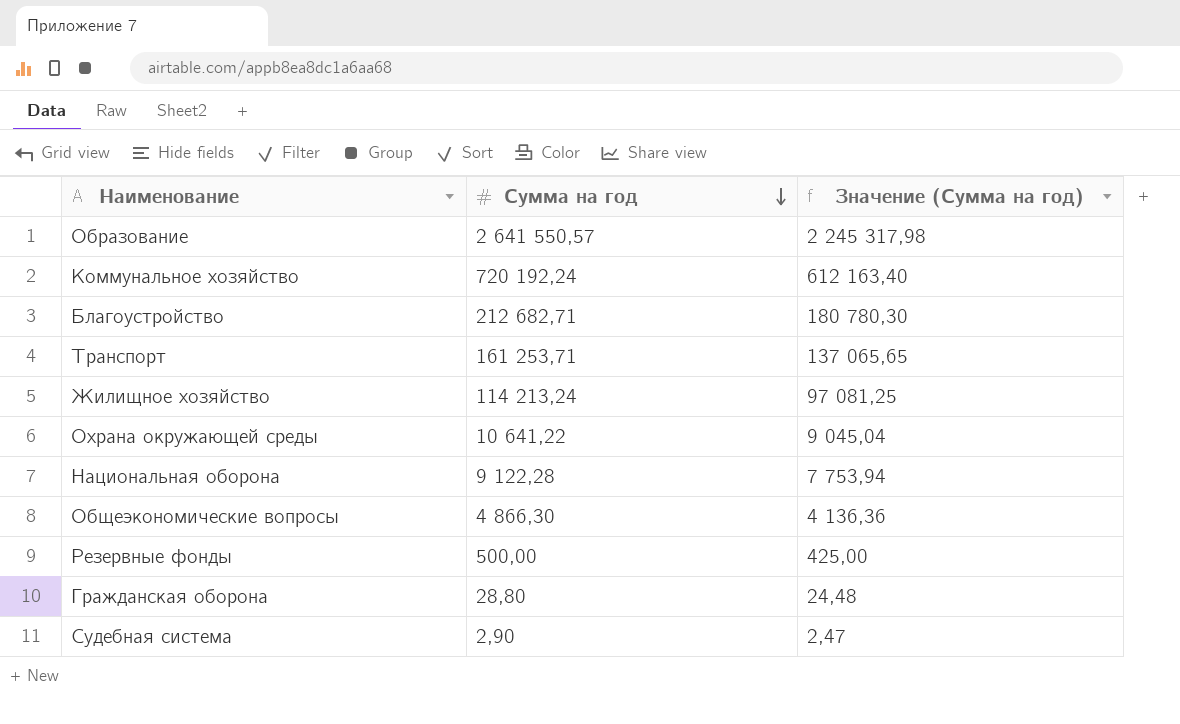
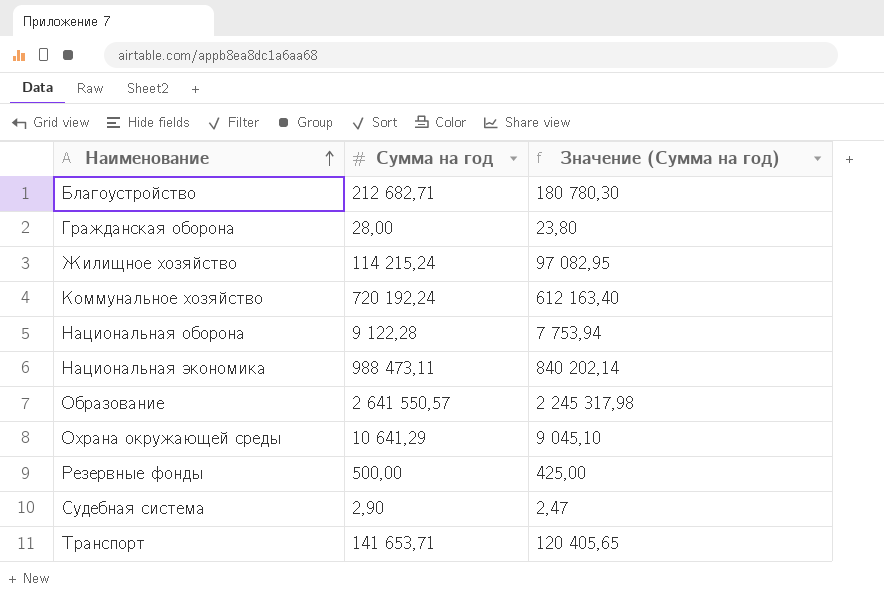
row order: Сумма на год descending -> Наименование ascending
row Общеэкономические вопросы: 4 866,30 | 4 136,36 -> none
Гражданская оборона | Сумма на год: 28,80 -> 28,00
Гражданская оборона | Значение (Сумма на год): 24,48 -> 23,80
Жилищное хозяйство | Сумма на год: 114 213,24 -> 114 215,24
Жилищное хозяйство | Значение (Сумма на год): 97 081,25 -> 97 082,95
row Национальная экономика: none -> 988 473,11 | 840 202,14
Охрана окружающей среды | Сумма на год: 10 641,22 -> 10 641,29
Охрана окружающей среды | Значение (Сумма на год): 9 045,04 -> 9 045,10
Транспорт | Сумма на год: 161 253,71 -> 141 653,71
Транспорт | Значение (Сумма на год): 137 065,65 -> 120 405,65

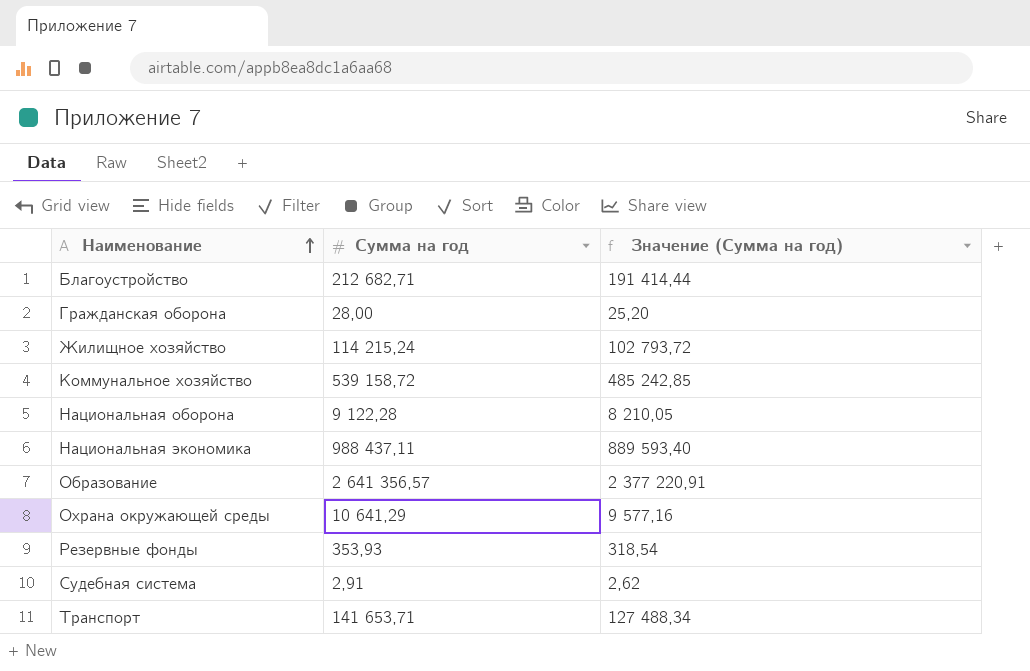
column Значение (Сумма на год) | formula: [Сумма на год] * 0,85 -> [Сумма на год] * 0,9
Коммунальное хозяйство | Сумма на год: 720 192,24 -> 539 158,72
Национальная экономика | Сумма на год: 988 473,11 -> 988 437,11
Образование | Сумма на год: 2 641 550,57 -> 2 641 356,57
Резервные фонды | Сумма на год: 500,00 -> 353,93
Судебная система | Сумма на год: 2,90 -> 2,91

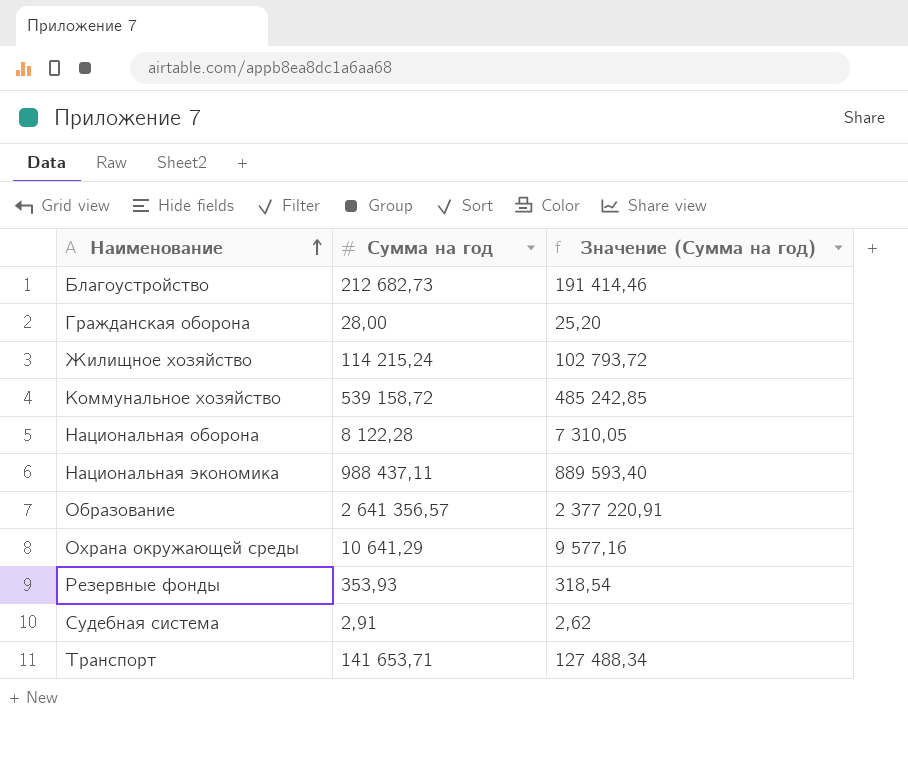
Благоустройство | Сумма на год: 212 682,71 -> 212 682,73
Благоустройство | Значение (Сумма на год): 191 414,44 -> 191 414,46
Национальная оборона | Сумма на год: 9 122,28 -> 8 122,28
Национальная оборона | Значение (Сумма на год): 8 210,05 -> 7 310,05

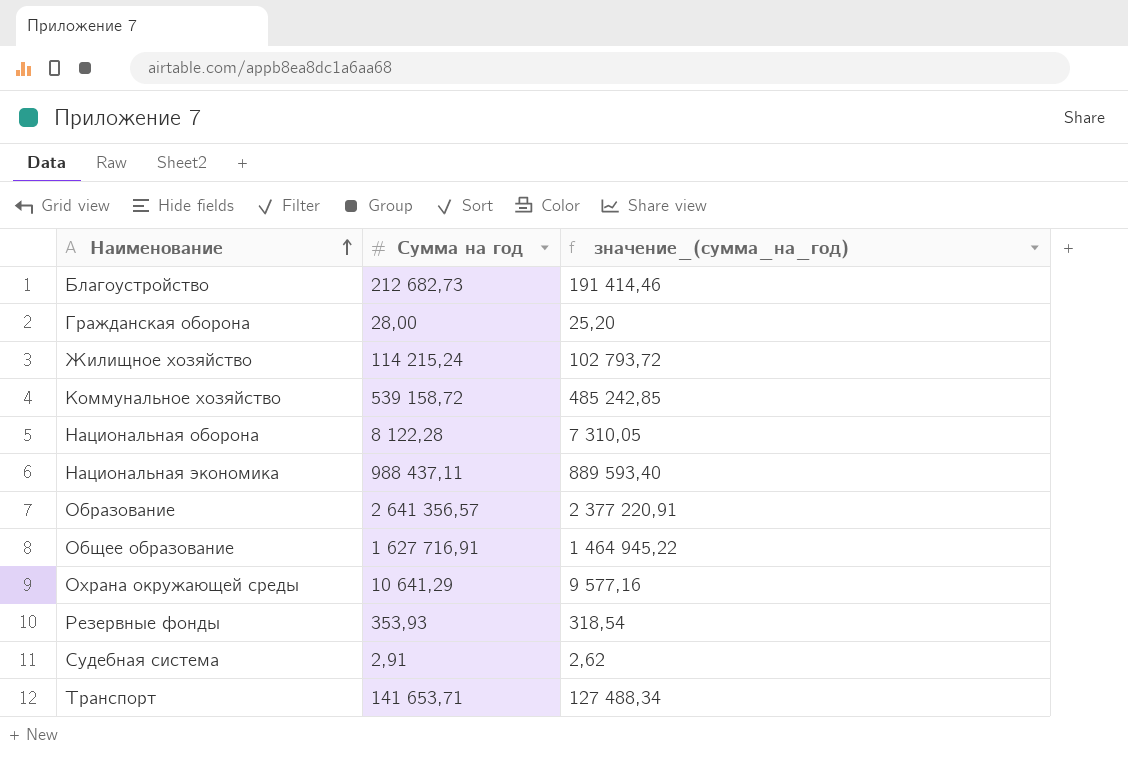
column name: Значение (Сумма на год) -> значение_(сумма_на_год)
row Общее образование: none -> 1 627 716,91 | 1 464 945,22

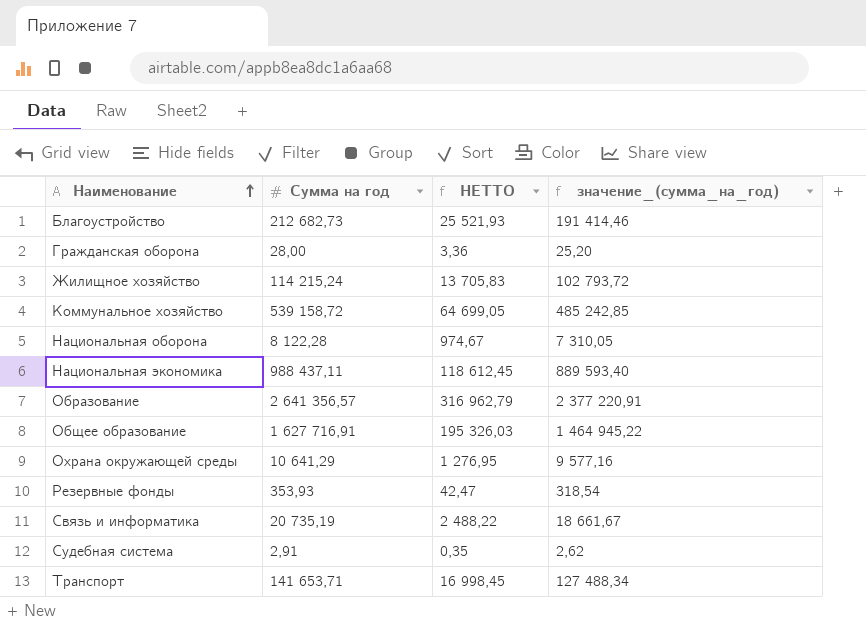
column НЕТТО | formula: none -> [Сумма на год] * 0,12
row Связь и информатика: none -> 20 735,19 | 2 488,22 | 18 661,67

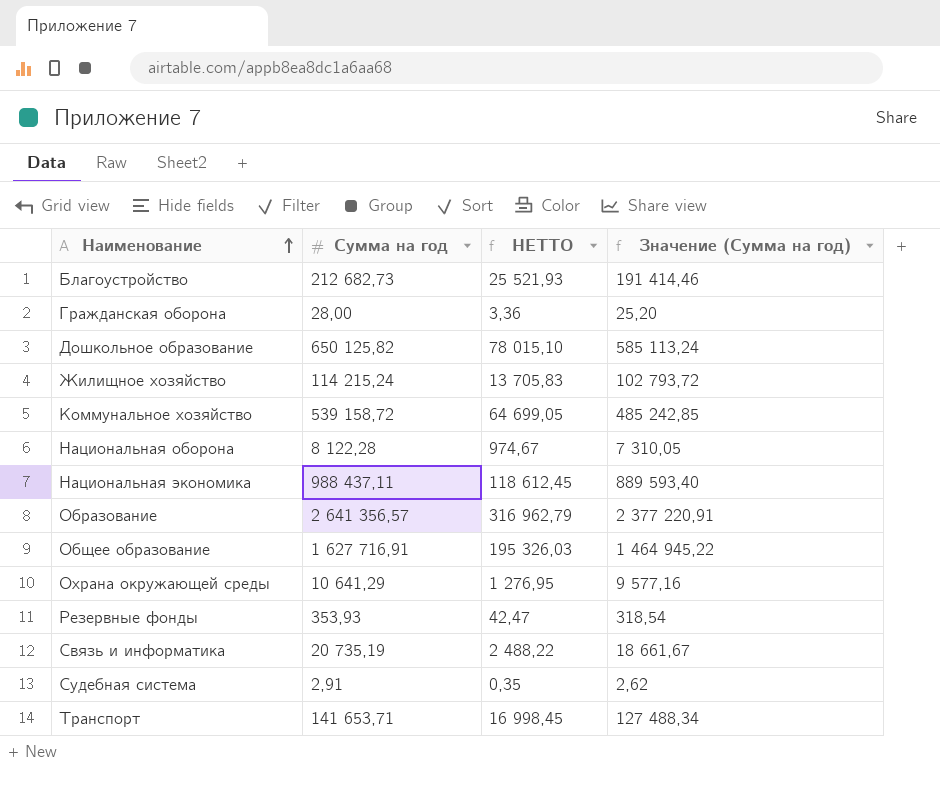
column name: значение_(сумма_на_год) -> Значение (Сумма на год)
row Дошкольное образование: none -> 650 125,82 | 78 015,10 | 585 113,24

